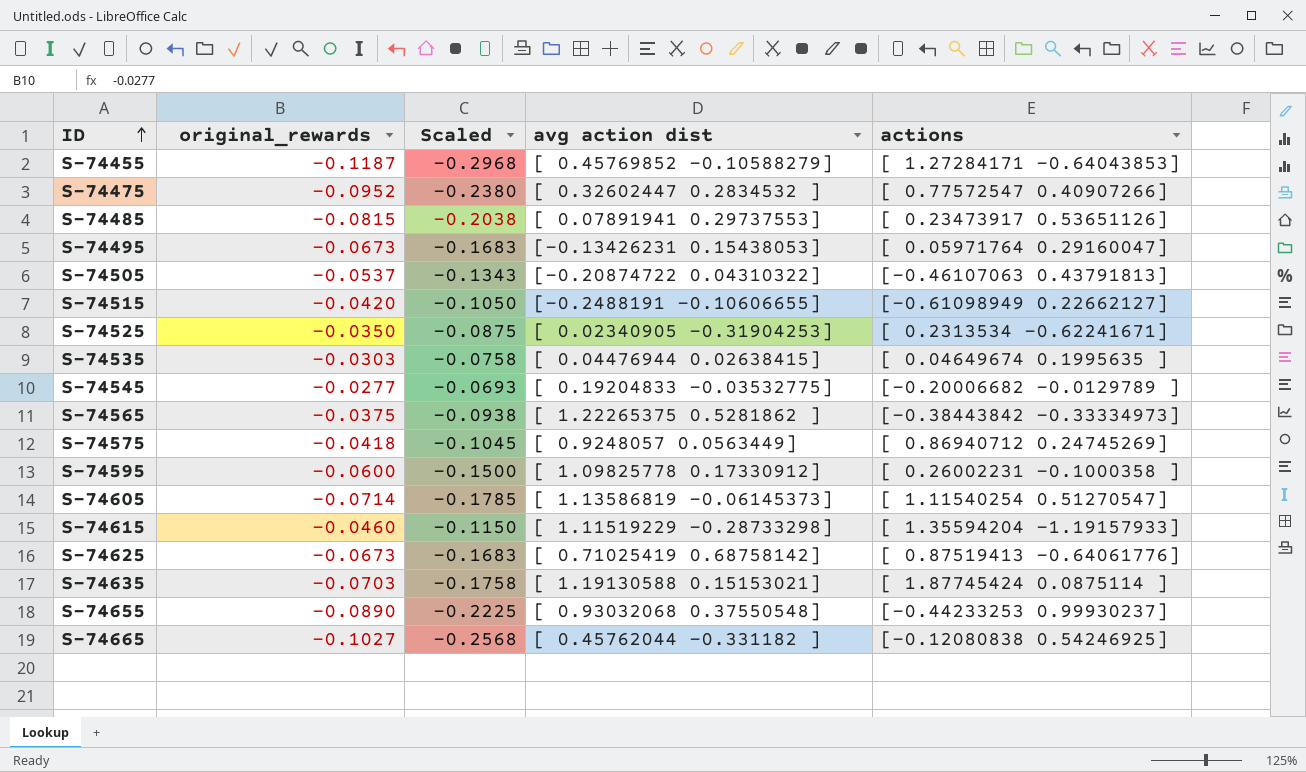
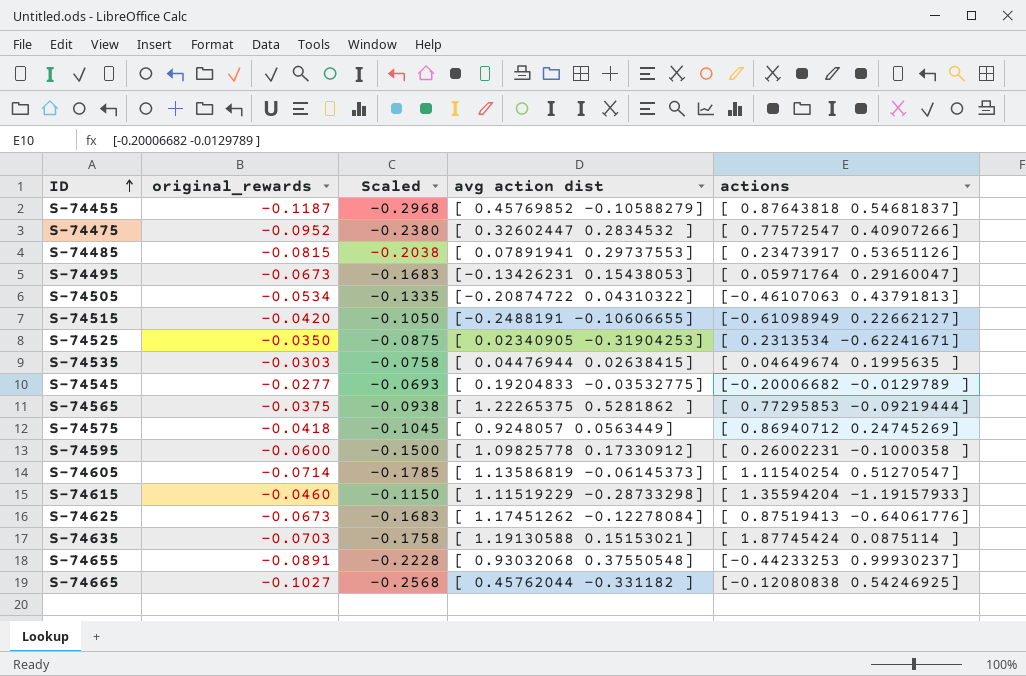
S-74455 | actions: [ 1.27284171 -0.64043853] -> [ 0.87643818 0.54681837]
S-74505 | original_rewards: -0.0537 -> -0.0534
S-74505 | Scaled: -0.1343 -> -0.1335
S-74565 | actions: [-0.38443842 -0.33334973] -> [ 0.77295853 -0.09219444]
S-74625 | avg action dist: [ 0.71025419 0.68758142] -> [ 1.17451262 -0.12278084]
S-74655 | original_rewards: -0.0890 -> -0.0891
S-74655 | Scaled: -0.2225 -> -0.2228

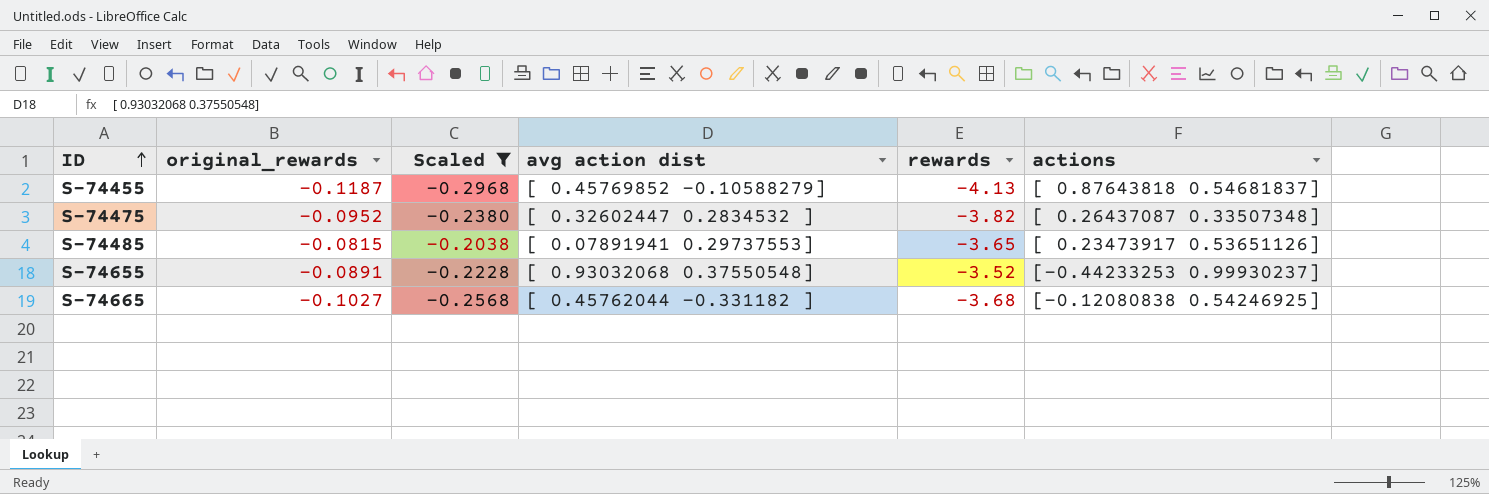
filter: none -> Scaled <= -0.2038
column rewards | position: none -> 5
S-74475 | actions: [ 0.77572547 0.40907266] -> [ 0.26437087 0.33507348]

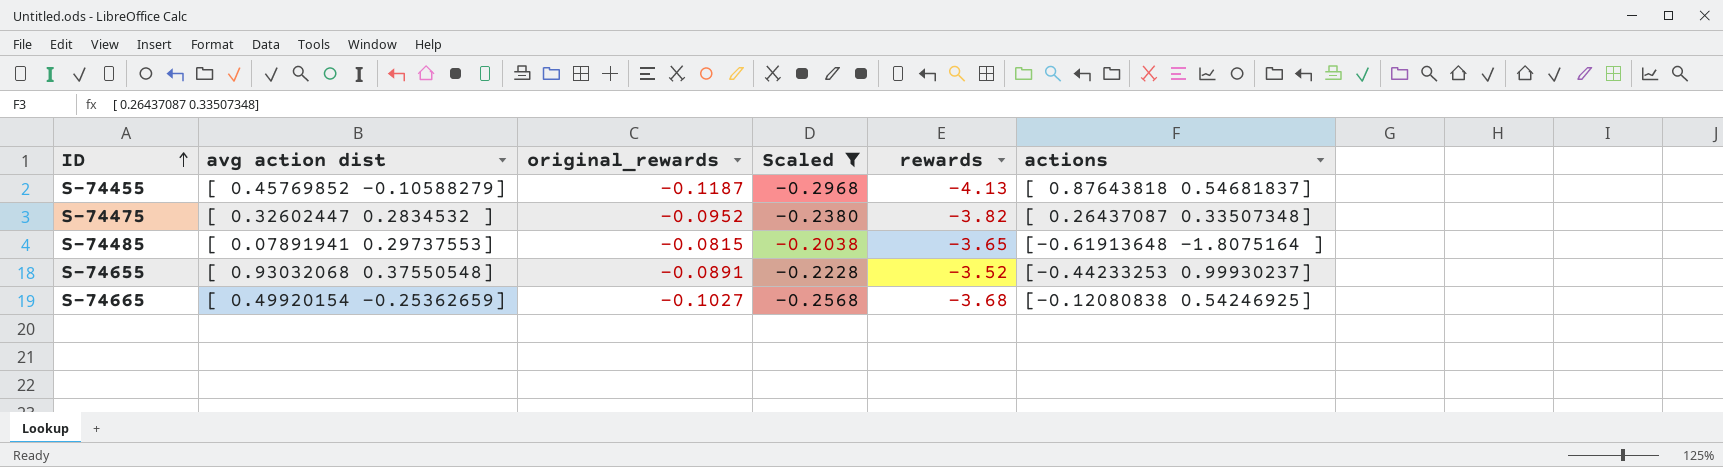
column avg action dist | position: 4 -> 2
S-74485 | actions: [ 0.23473917 0.53651126] -> [-0.61913648 -1.8075164 ]
S-74665 | avg action dist: [ 0.45762044 -0.331182 ] -> [ 0.49920154 -0.25362659]

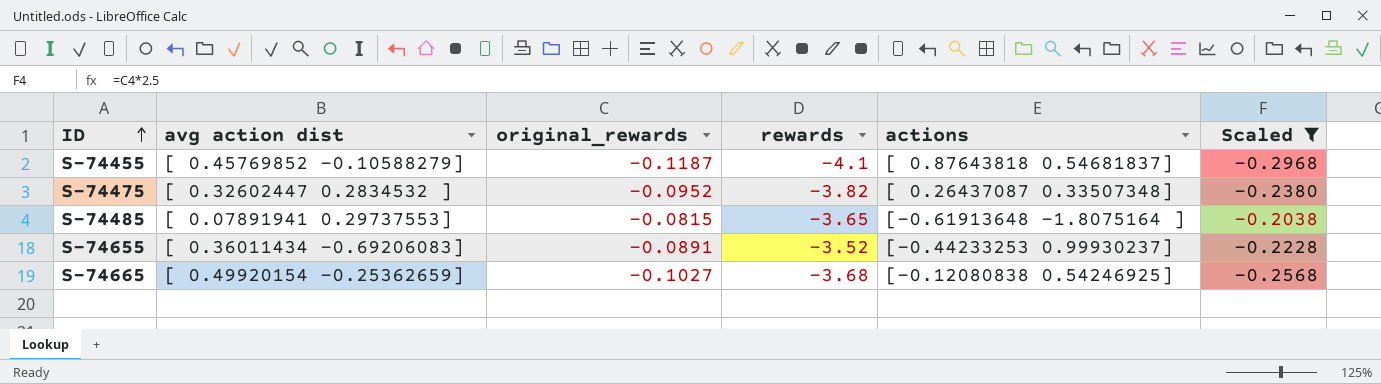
column Scaled | position: 4 -> 6
S-74455 | rewards: -4.13 -> -4.1
S-74655 | avg action dist: [ 0.93032068 0.37550548] -> [ 0.36011434 -0.69206083]

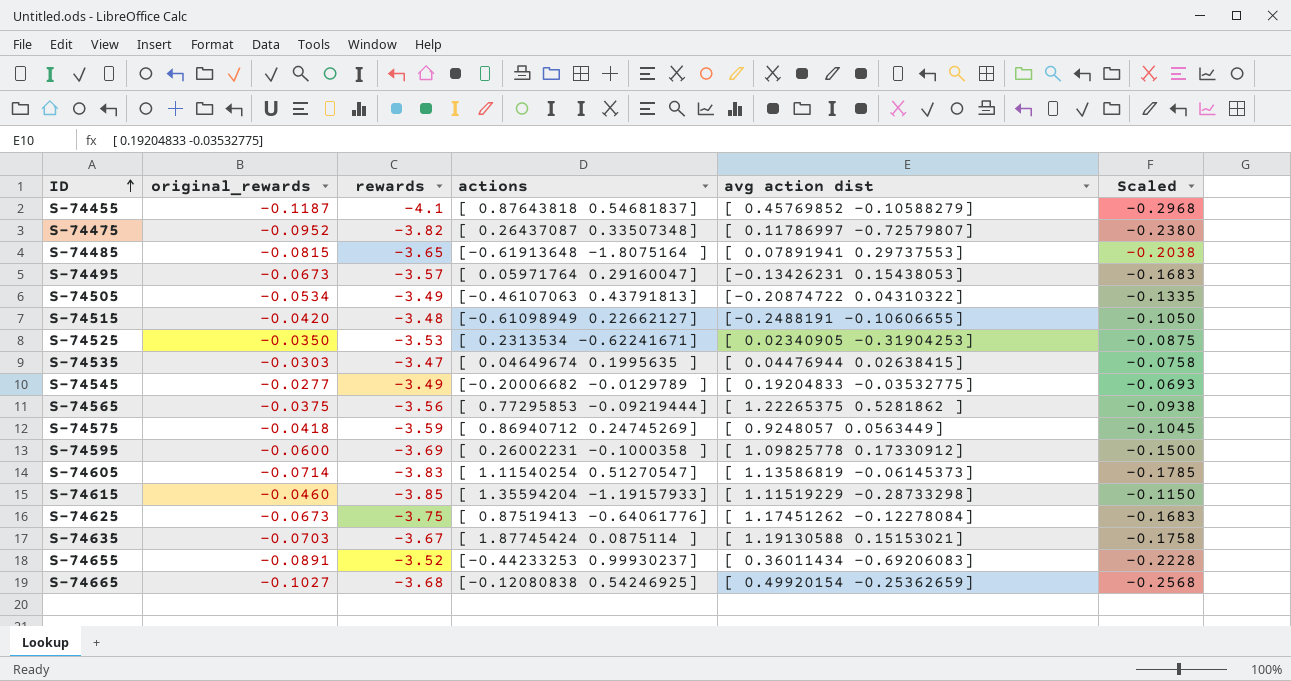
filter: Scaled <= -0.2038 -> none
column avg action dist | position: 2 -> 5
S-74475 | avg action dist: [ 0.32602447 0.2834532 ] -> [ 0.11786997 -0.72579807]

